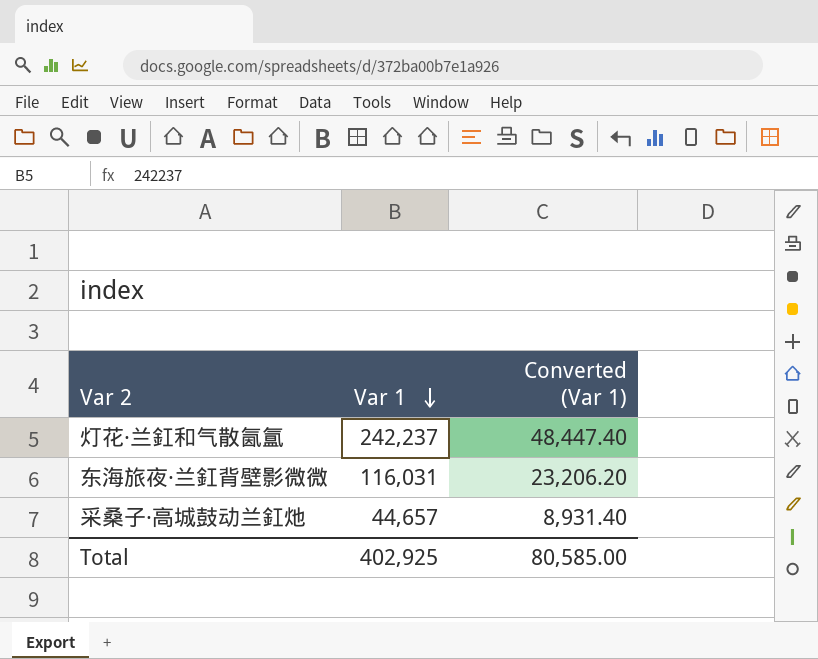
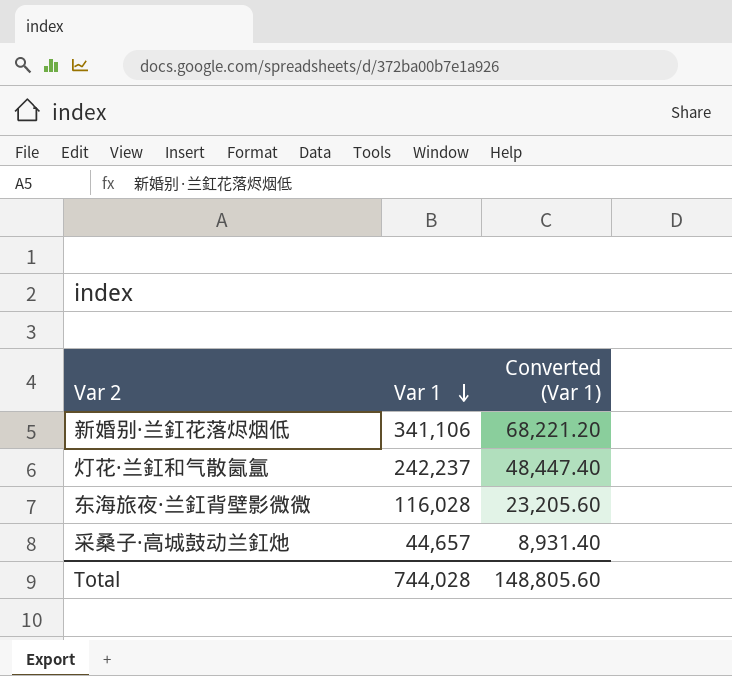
row 新婚别·兰釭花落烬烟低: none -> 341,106 | 68,221.20
东海旅夜·兰釭背壁影微微 | Var 1: 116,031 -> 116,028
东海旅夜·兰釭背壁影微微 | Converted (Var 1): 23,206.20 -> 23,205.60
Total | Var 1: 402,925 -> 744,028
Total | Converted (Var 1): 80,585.00 -> 148,805.60

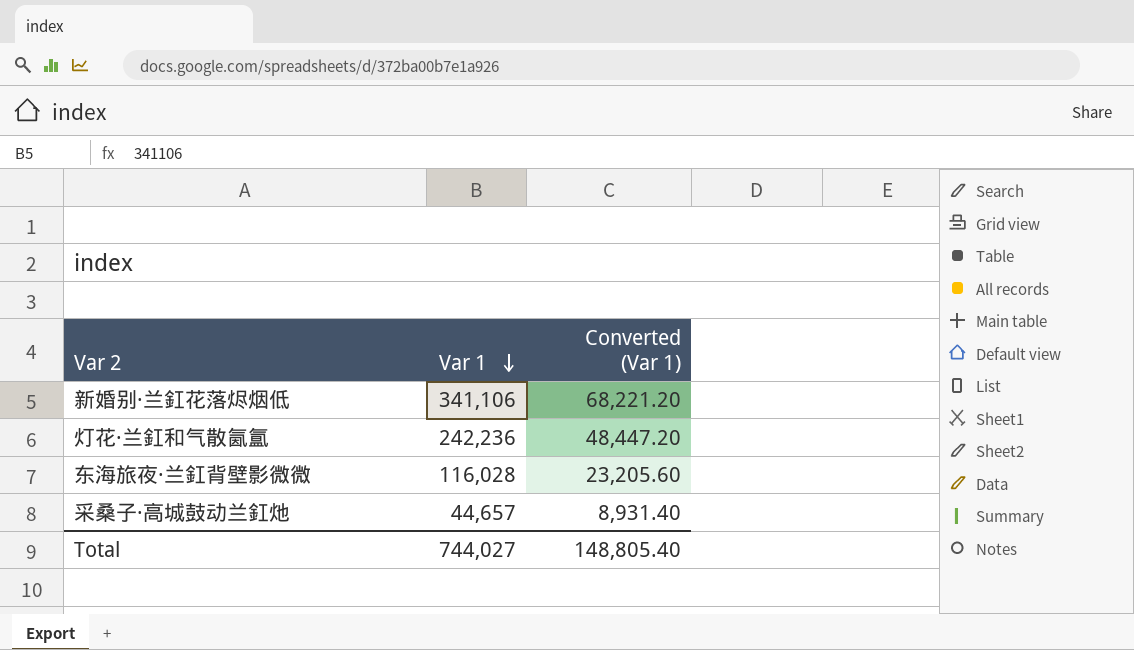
灯花·兰釭和气散氤氲 | Var 1: 242,237 -> 242,236
灯花·兰釭和气散氤氲 | Converted (Var 1): 48,447.40 -> 48,447.20
Total | Var 1: 744,028 -> 744,027
Total | Converted (Var 1): 148,805.60 -> 148,805.40

